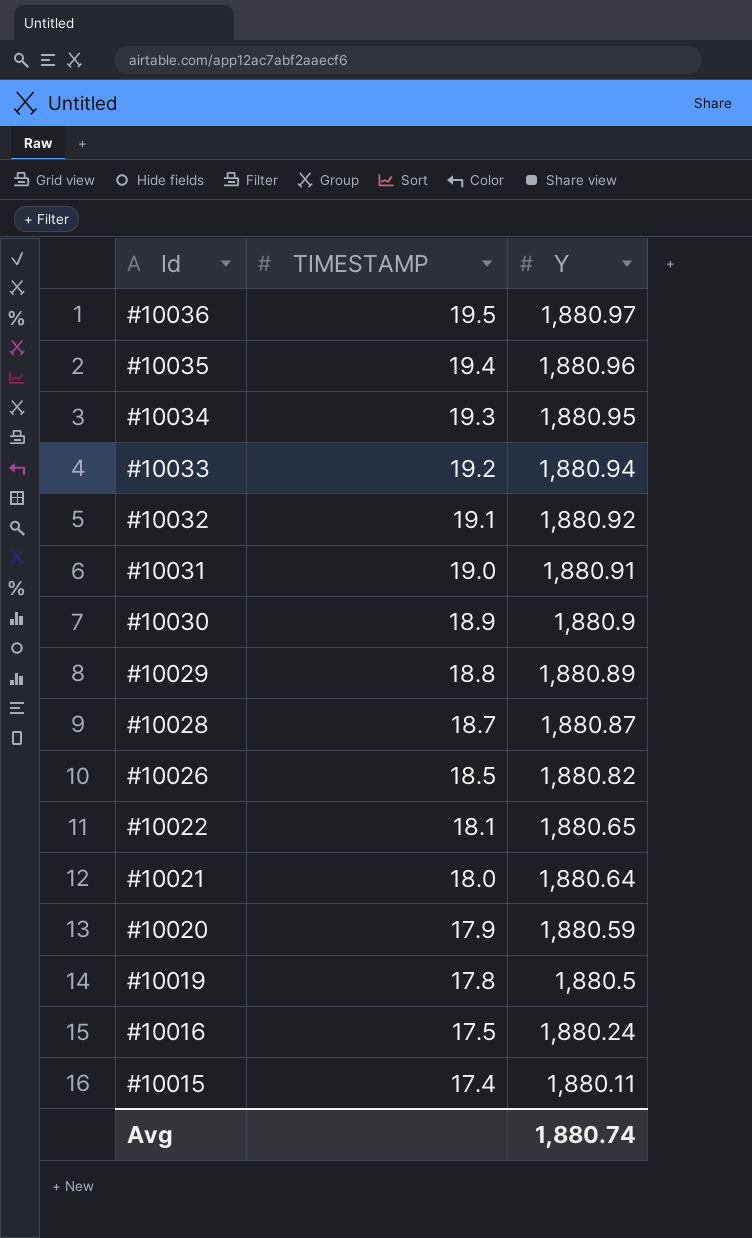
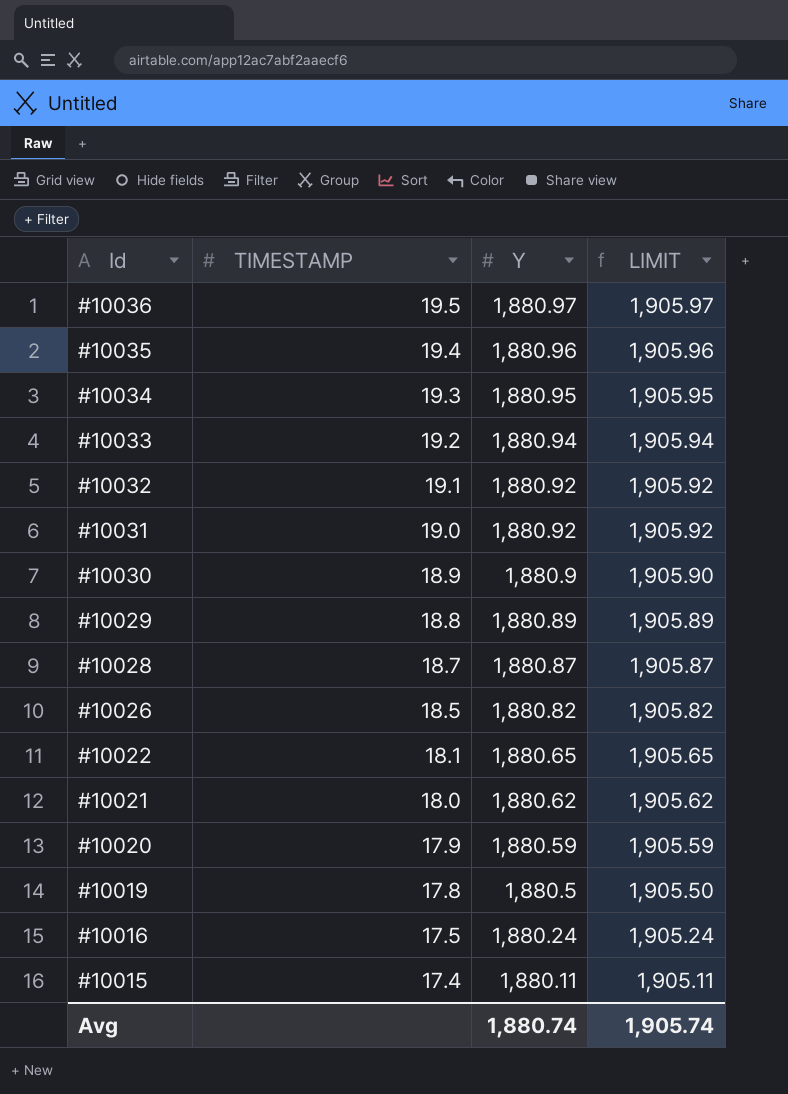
column LIMIT | formula: none -> [Y] + 25
#10031 | Y: 1,880.91 -> 1,880.92
#10021 | Y: 1,880.64 -> 1,880.62

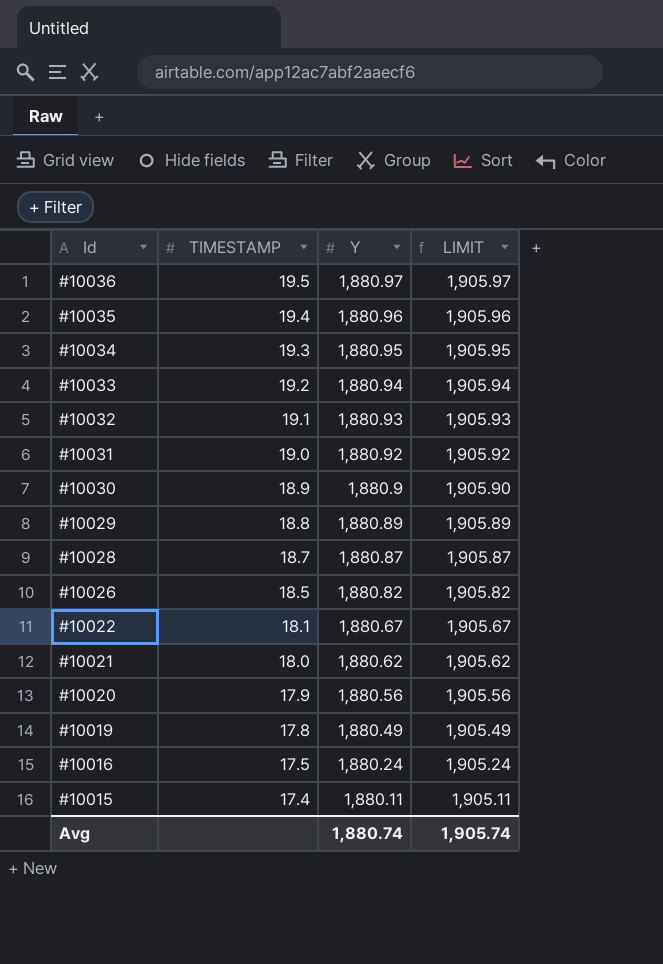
#10032 | Y: 1,880.92 -> 1,880.93
#10032 | LIMIT: 1,905.92 -> 1,905.93
#10022 | Y: 1,880.65 -> 1,880.67
#10022 | LIMIT: 1,905.65 -> 1,905.67
#10020 | Y: 1,880.59 -> 1,880.56
#10020 | LIMIT: 1,905.59 -> 1,905.56
#10019 | Y: 1,880.5 -> 1,880.49
#10019 | LIMIT: 1,905.50 -> 1,905.49

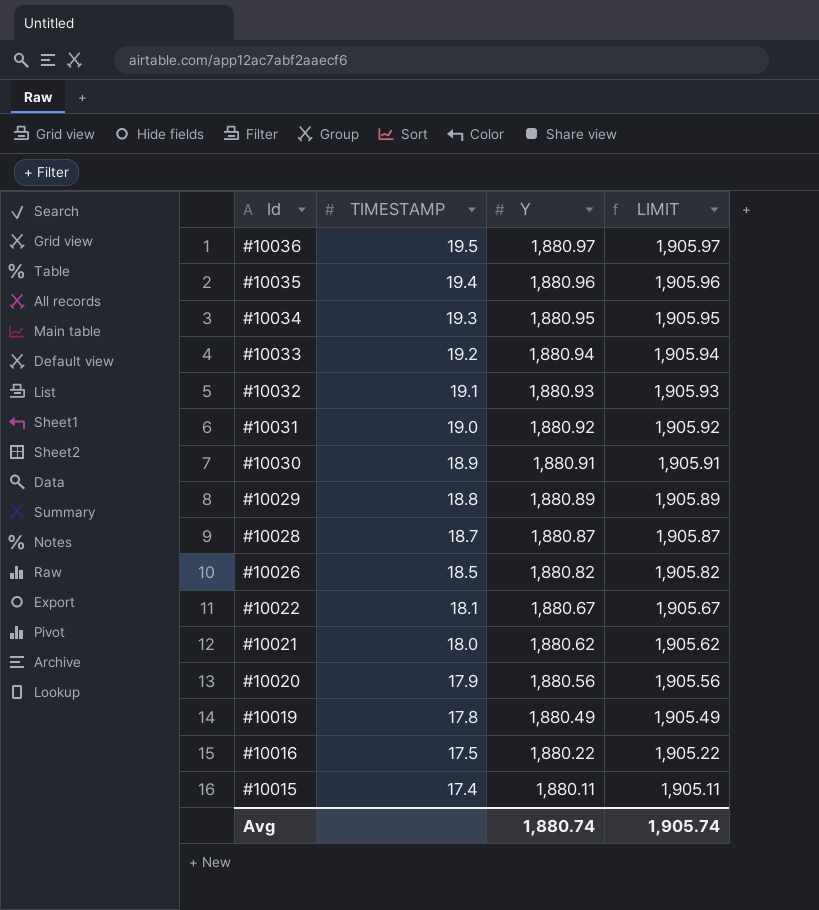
#10030 | Y: 1,880.9 -> 1,880.91
#10030 | LIMIT: 1,905.90 -> 1,905.91
#10016 | Y: 1,880.24 -> 1,880.22
#10016 | LIMIT: 1,905.24 -> 1,905.22

